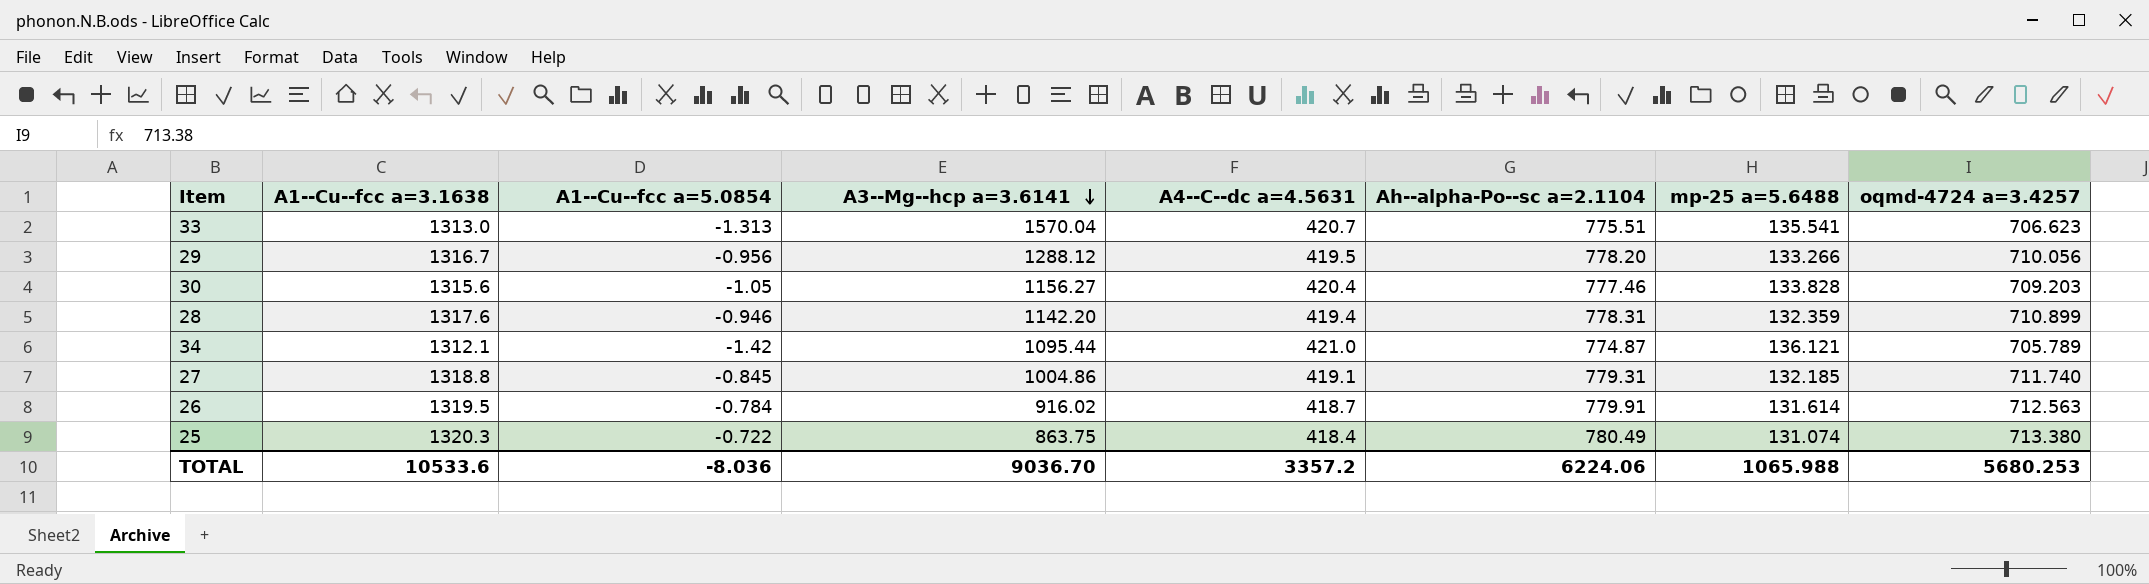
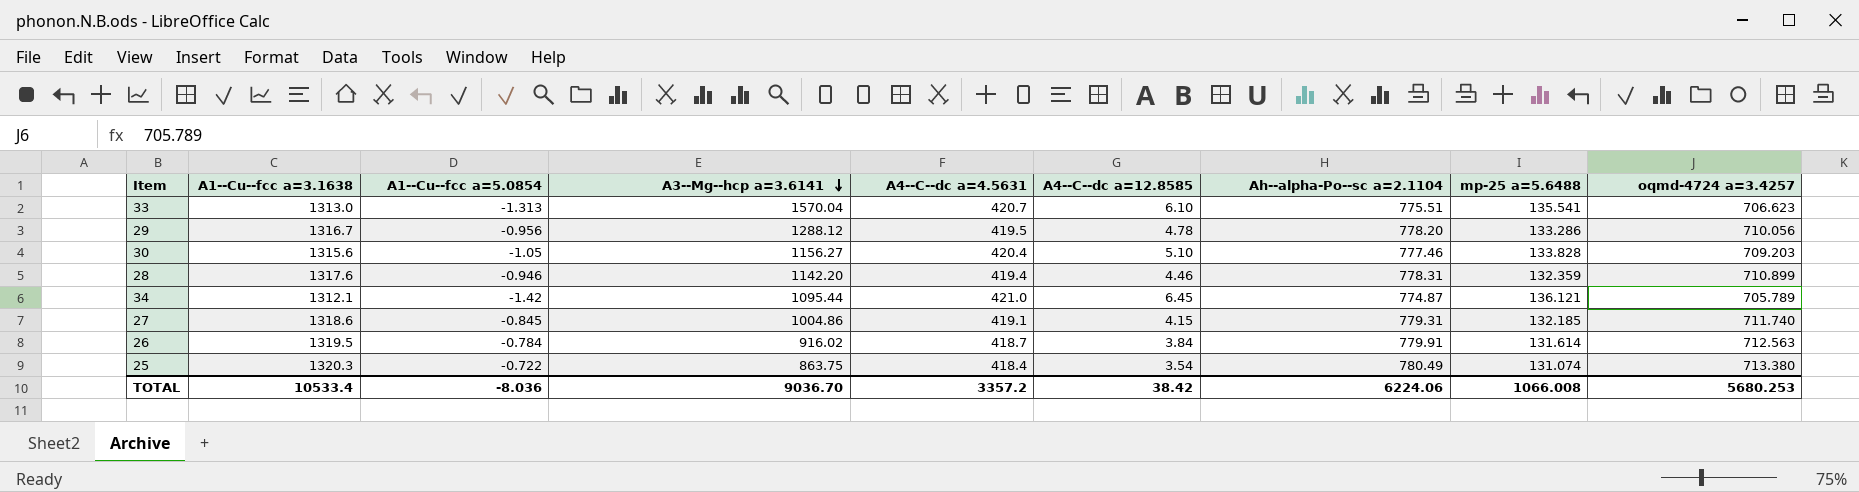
column A4--C--dc a=12.8585 | position: none -> 6
29 | mp-25 a=5.6488: 133.266 -> 133.286
27 | A1--Cu--fcc a=3.1638: 1318.8 -> 1318.6
TOTAL | A1--Cu--fcc a=3.1638: 10533.6 -> 10533.4
TOTAL | mp-25 a=5.6488: 1065.988 -> 1066.008

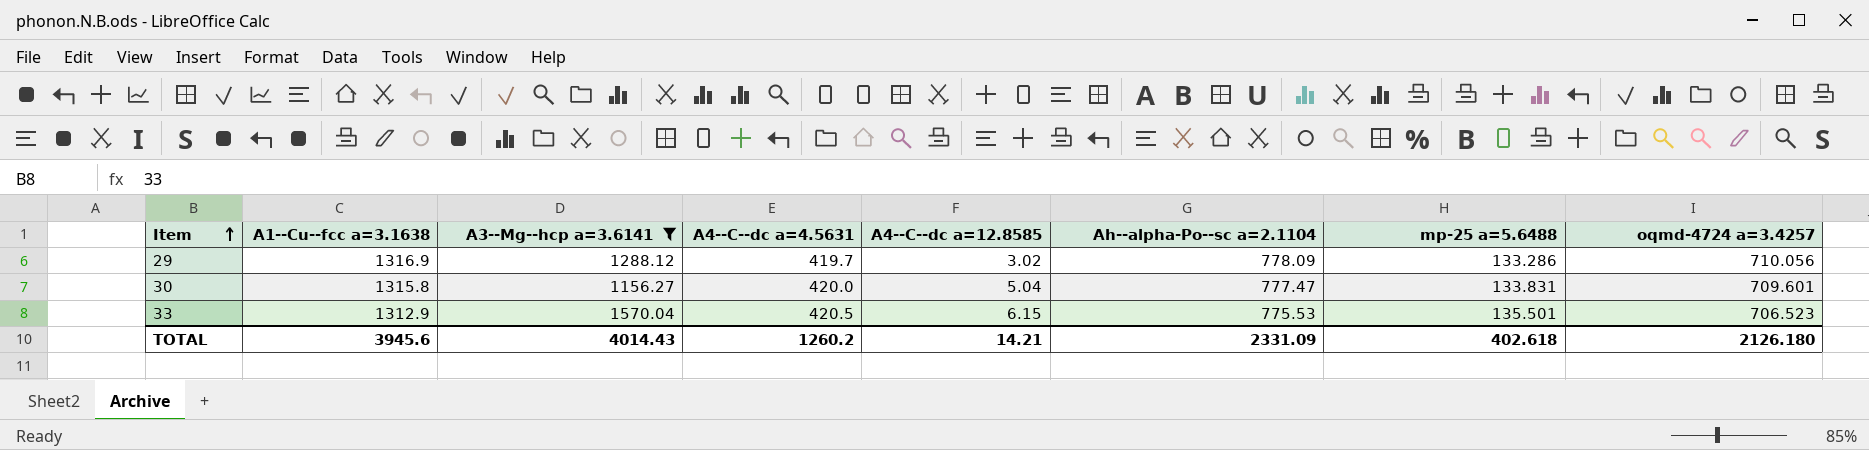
filter: none -> A3--Mg--hcp a=3.6141 >= 1156.27
row order: A3--Mg--hcp a=3.6141 descending -> Item ascending
column A1--Cu--fcc a=5.0854 | position: 3 -> none
29 | A1--Cu--fcc a=3.1638: 1316.7 -> 1316.9
29 | A4--C--dc a=4.5631: 419.5 -> 419.7
29 | A4--C--dc a=12.8585: 4.78 -> 3.02
29 | Ah--alpha-Po--sc a=2.1104: 778.20 -> 778.09
30 | A1--Cu--fcc a=3.1638: 1315.6 -> 1315.8
30 | A4--C--dc a=4.5631: 420.4 -> 420.0
30 | A4--C--dc a=12.8585: 5.10 -> 5.04
30 | Ah--alpha-Po--sc a=2.1104: 777.46 -> 777.47
30 | mp-25 a=5.6488: 133.828 -> 133.831
30 | oqmd-4724 a=3.4257: 709.203 -> 709.601
33 | A1--Cu--fcc a=3.1638: 1313.0 -> 1312.9
33 | A4--C--dc a=4.5631: 420.7 -> 420.5
33 | A4--C--dc a=12.8585: 6.10 -> 6.15
33 | Ah--alpha-Po--sc a=2.1104: 775.51 -> 775.53
33 | mp-25 a=5.6488: 135.541 -> 135.501
33 | oqmd-4724 a=3.4257: 706.623 -> 706.523
TOTAL | A1--Cu--fcc a=3.1638: 10533.4 -> 3945.6
TOTAL | A3--Mg--hcp a=3.6141: 9036.70 -> 4014.43
TOTAL | A4--C--dc a=4.5631: 3357.2 -> 1260.2
TOTAL | A4--C--dc a=12.8585: 38.42 -> 14.21
TOTAL | Ah--alpha-Po--sc a=2.1104: 6224.06 -> 2331.09
TOTAL | mp-25 a=5.6488: 1066.008 -> 402.618
TOTAL | oqmd-4724 a=3.4257: 5680.253 -> 2126.180

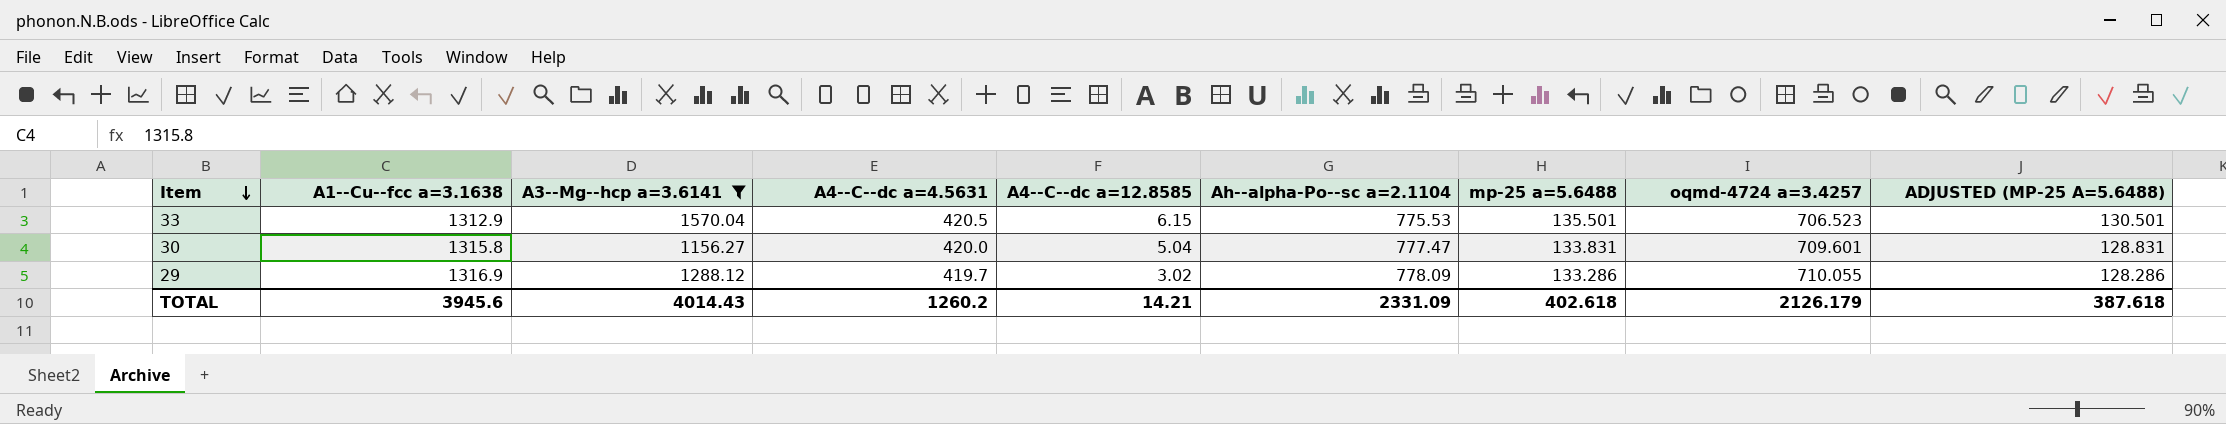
row order: Item ascending -> Item descending
column ADJUSTED (MP-25 A=5.6488) | formula: none -> [mp-25 a=5.6488] - 5
29 | oqmd-4724 a=3.4257: 710.056 -> 710.055
TOTAL | oqmd-4724 a=3.4257: 2126.180 -> 2126.179

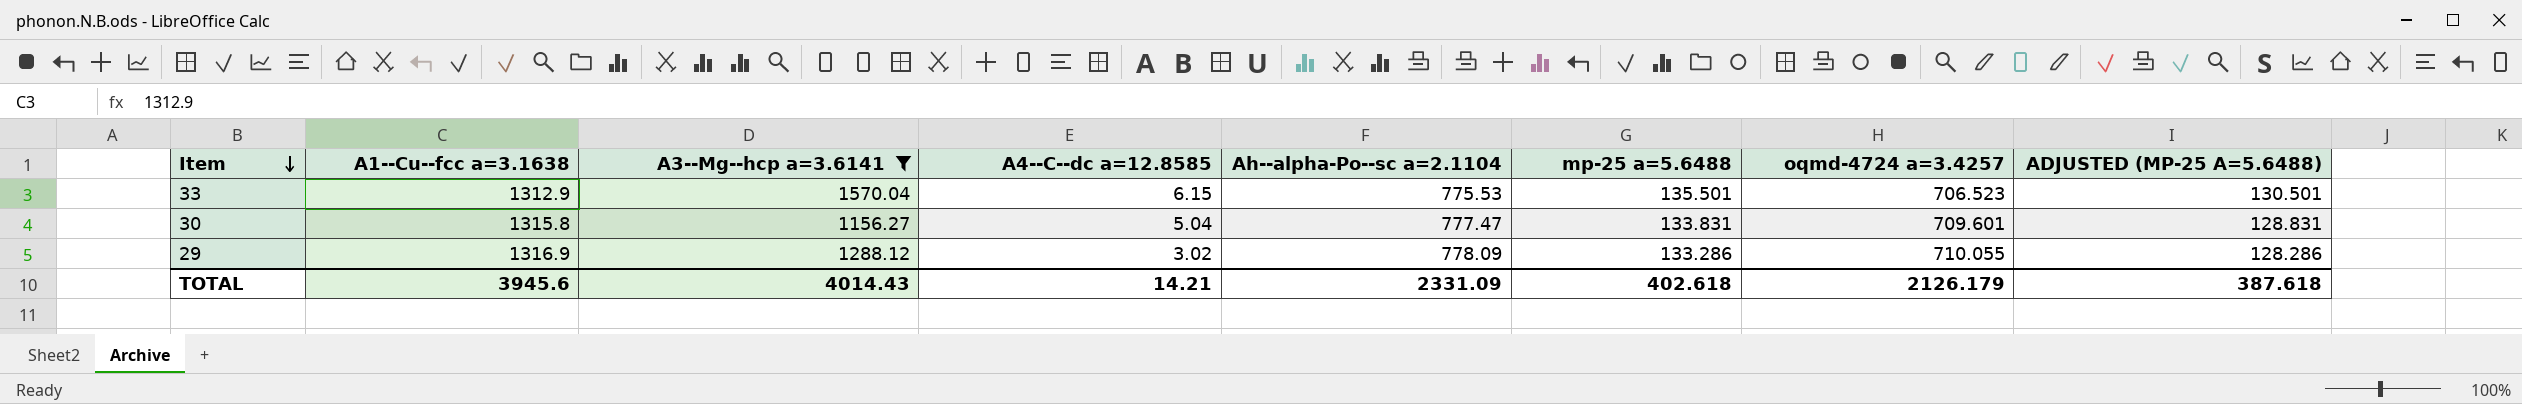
column A4--C--dc a=4.5631 | position: 4 -> none

